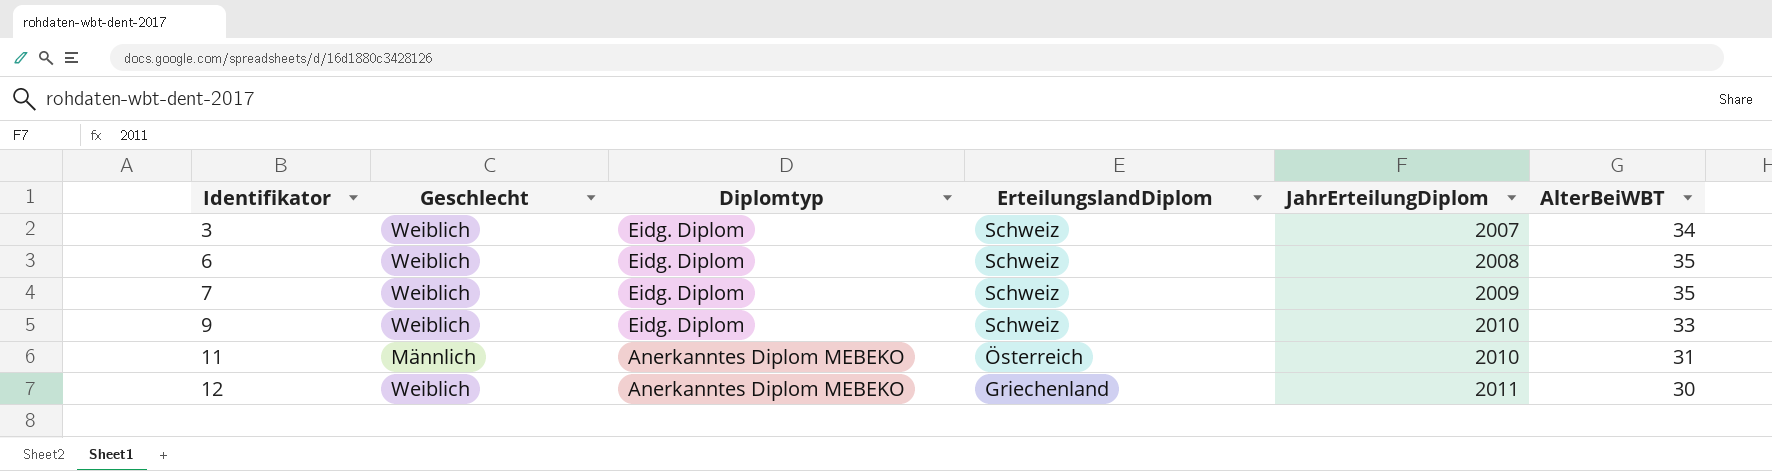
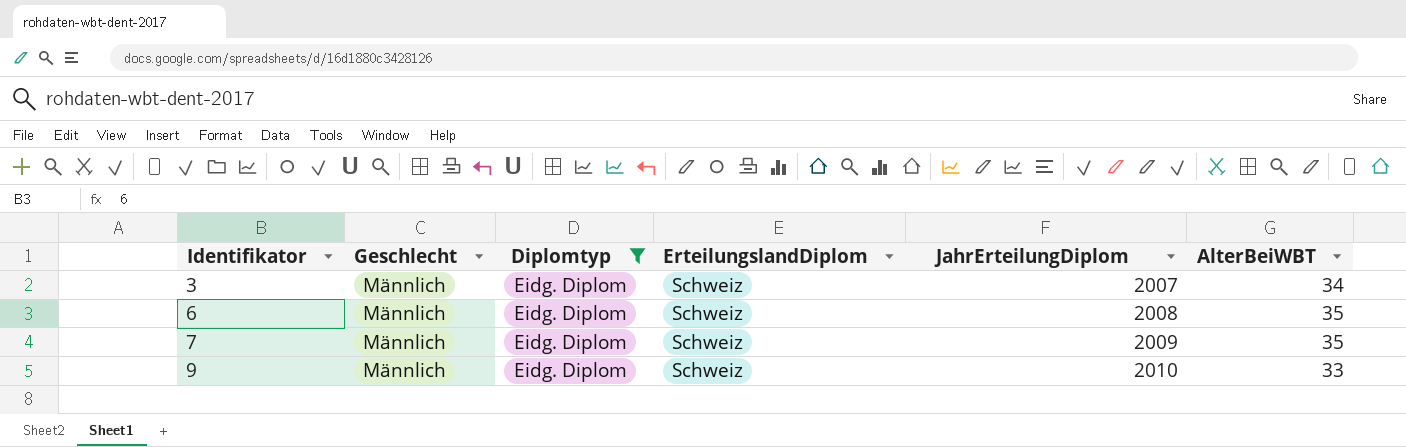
filter: none -> Diplomtyp = Eidg. Diplom
3 | Geschlecht: Weiblich -> Männlich
6 | Geschlecht: Weiblich -> Männlich
7 | Geschlecht: Weiblich -> Männlich
9 | Geschlecht: Weiblich -> Männlich

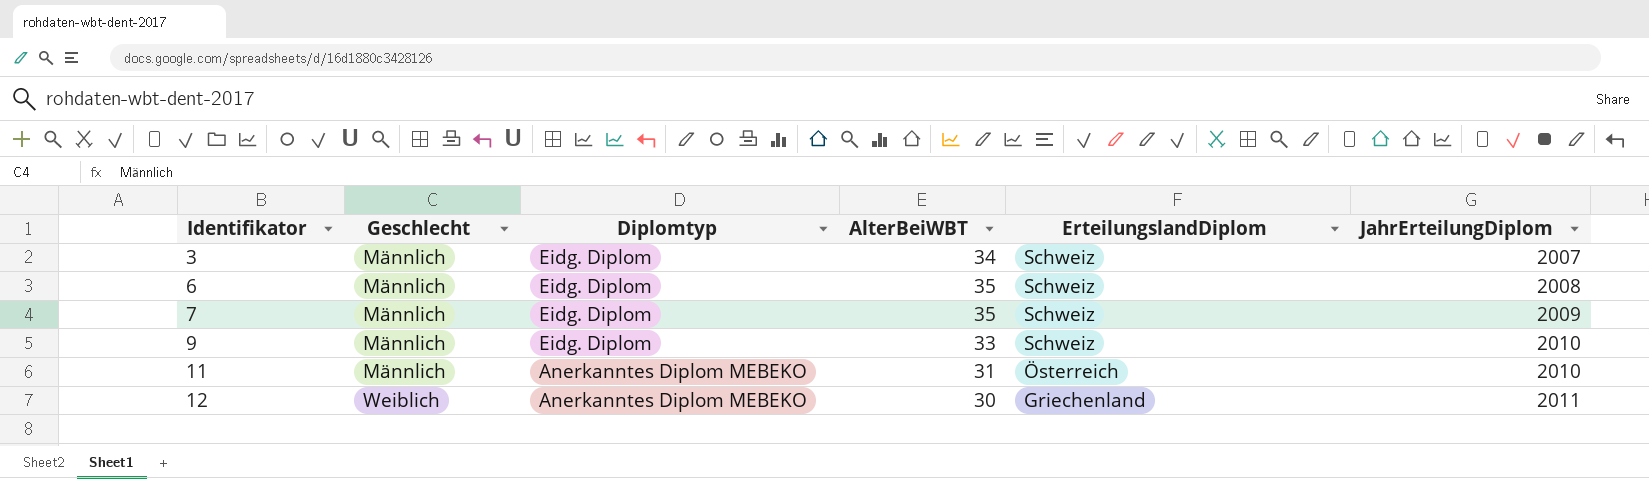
filter: Diplomtyp = Eidg. Diplom -> none
column AlterBeiWBT | position: 6 -> 4

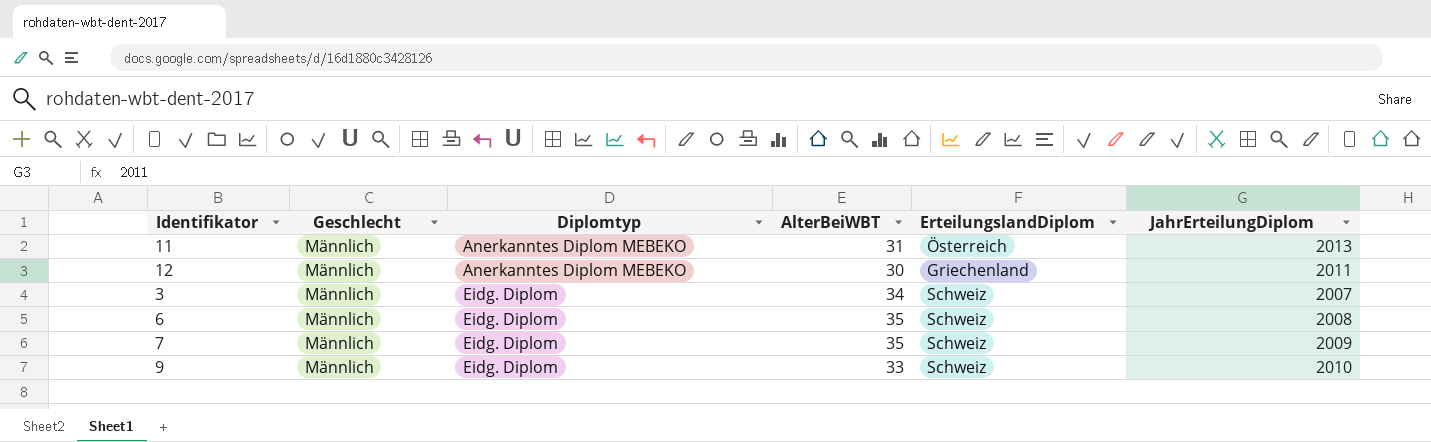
row order: Identifikator ascending -> Diplomtyp ascending
11 | JahrErteilungDiplom: 2010 -> 2013
12 | Geschlecht: Weiblich -> Männlich

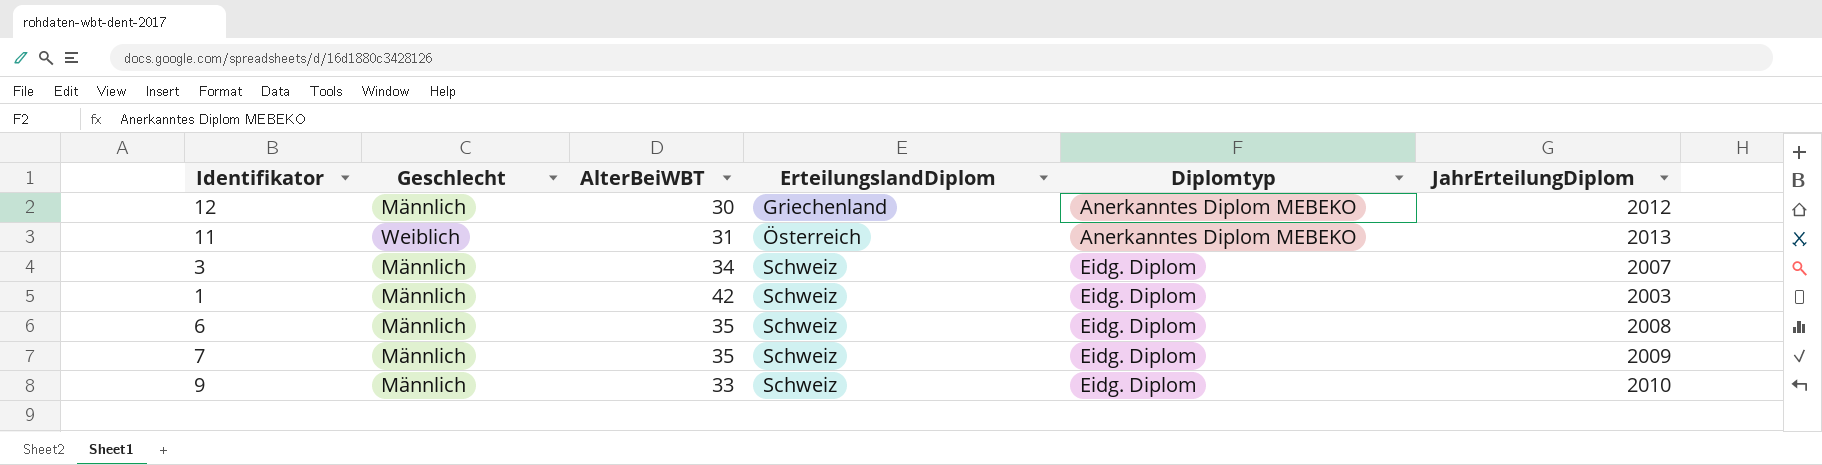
row order: Diplomtyp ascending -> ErteilungslandDiplom ascending
column Diplomtyp | position: 3 -> 5
12 | JahrErteilungDiplom: 2011 -> 2012
11 | Geschlecht: Männlich -> Weiblich
row 1: none -> Männlich | 42 | Schweiz | Eidg. Diplom | 2003

